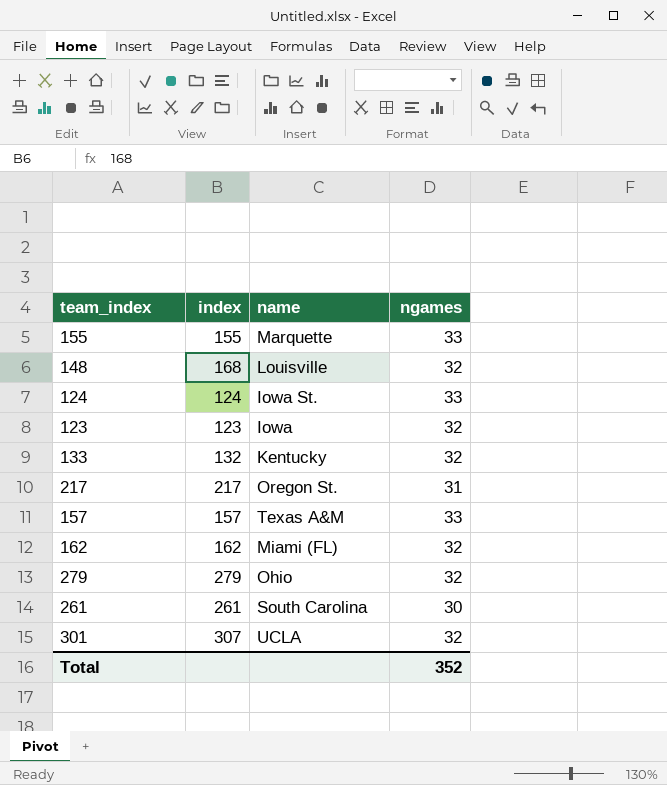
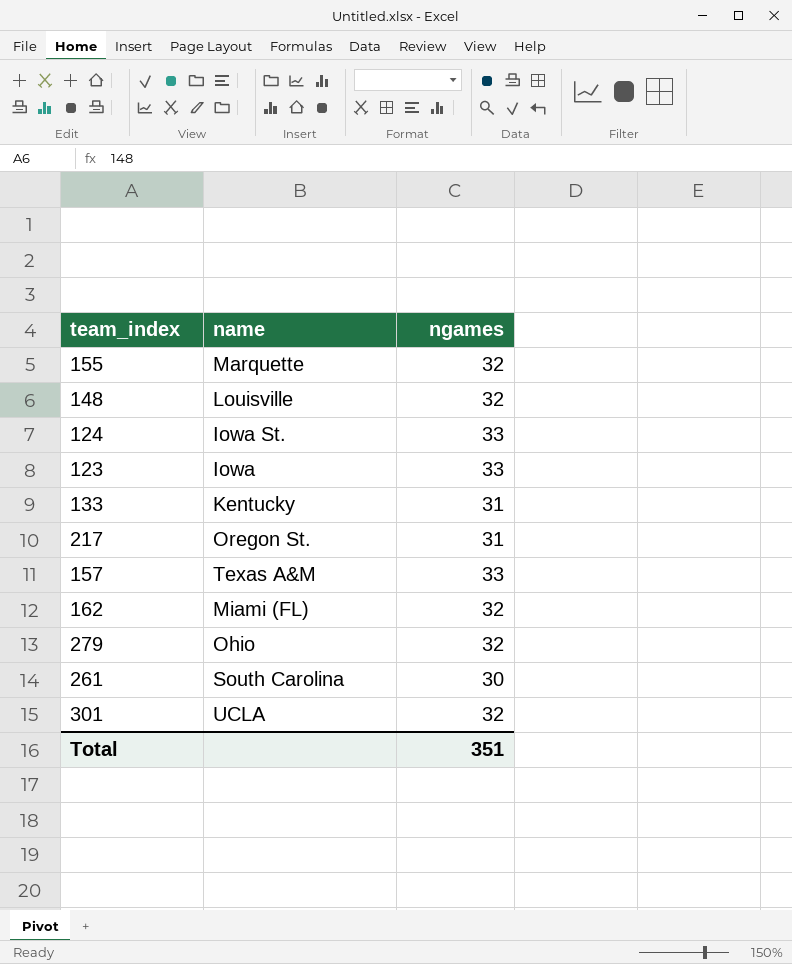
column index | position: 2 -> none
155 | ngames: 33 -> 32
123 | ngames: 32 -> 33
133 | ngames: 32 -> 31
Total | ngames: 352 -> 351

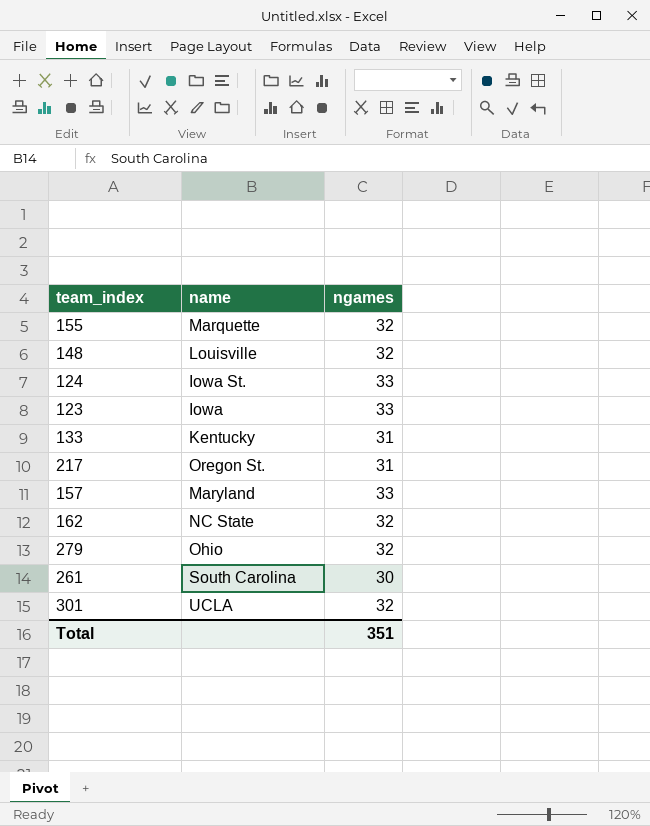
157 | name: Texas A&M -> Maryland
162 | name: Miami (FL) -> NC State

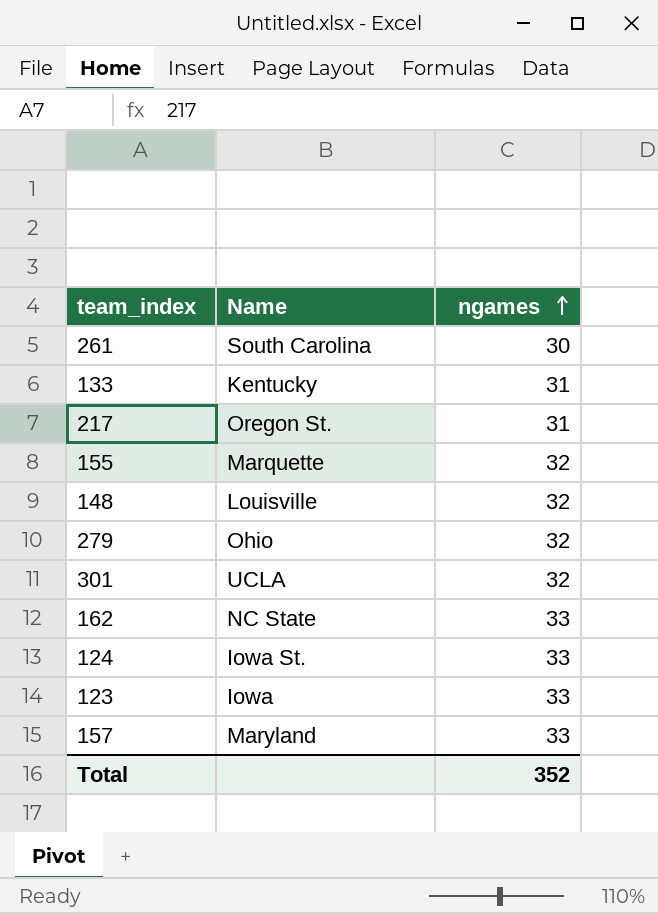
row order: none -> ngames ascending
column name: name -> Name
162 | ngames: 32 -> 33
Total | ngames: 351 -> 352

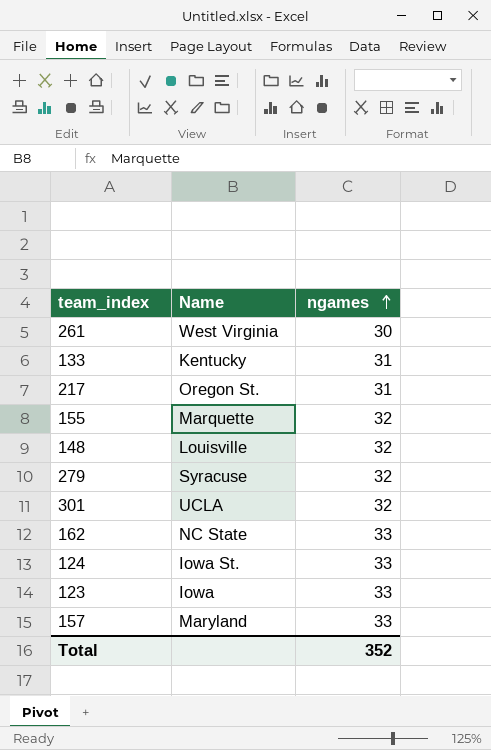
261 | Name: South Carolina -> West Virginia
279 | Name: Ohio -> Syracuse

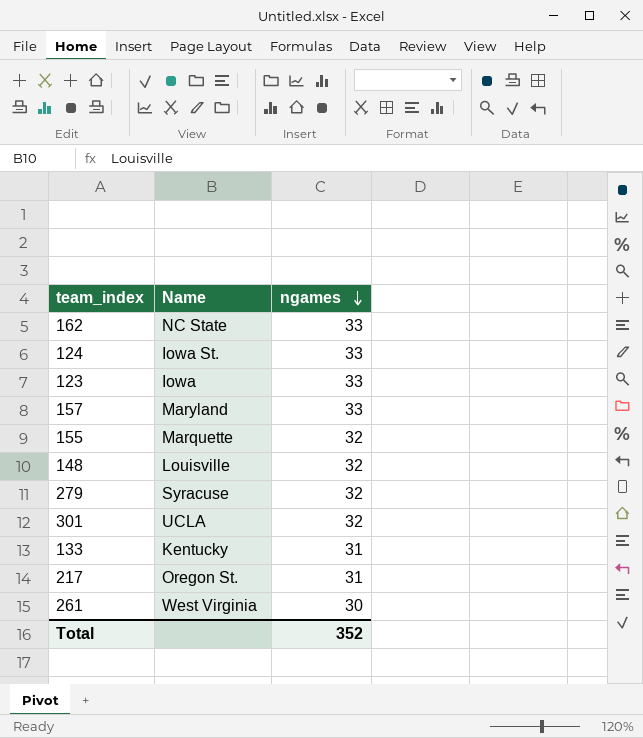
row order: ngames ascending -> ngames descending

